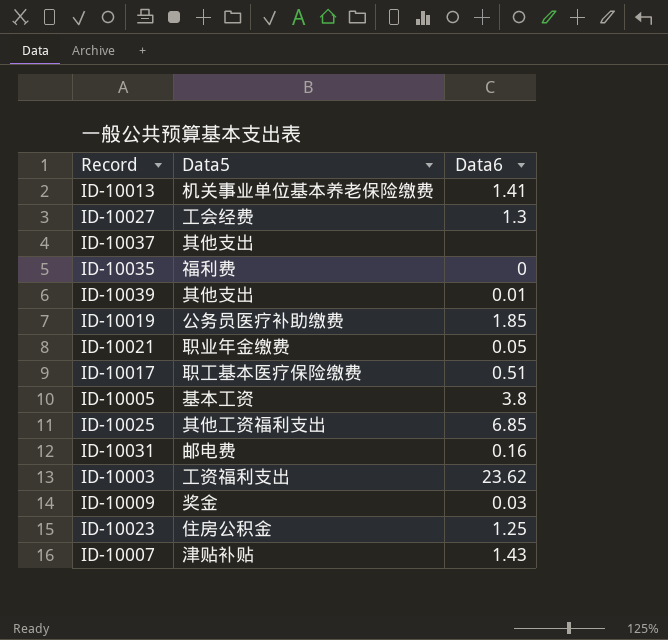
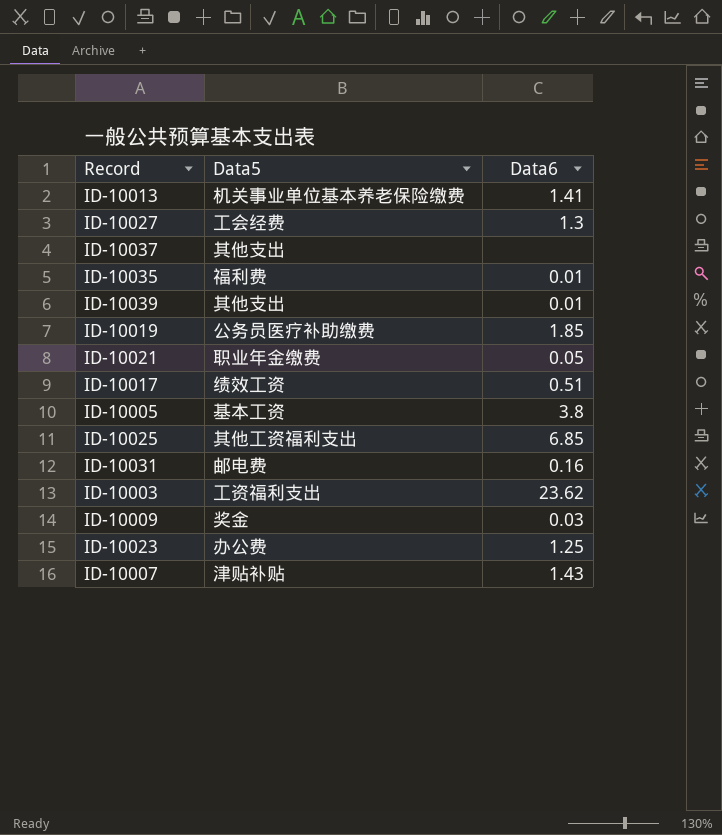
ID-10035 | Data6: 0 -> 0.01
ID-10017 | Data5: 职工基本医疗保险缴费 -> 绩效工资
ID-10023 | Data5: 住房公积金 -> 办公费

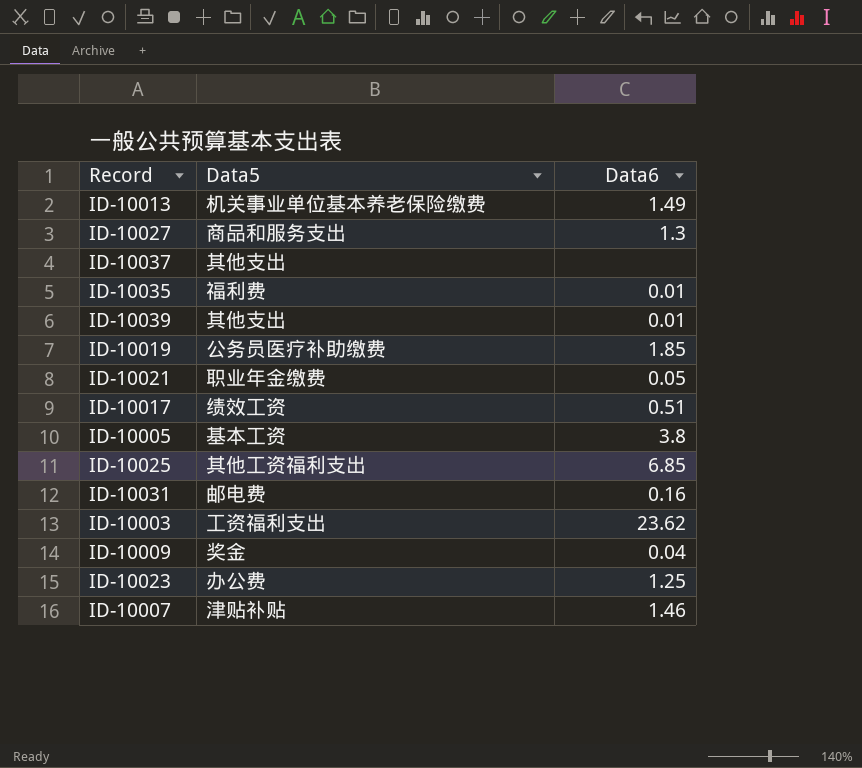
ID-10013 | Data6: 1.41 -> 1.49
ID-10027 | Data5: 工会经费 -> 商品和服务支出
ID-10009 | Data6: 0.03 -> 0.04
ID-10007 | Data6: 1.43 -> 1.46

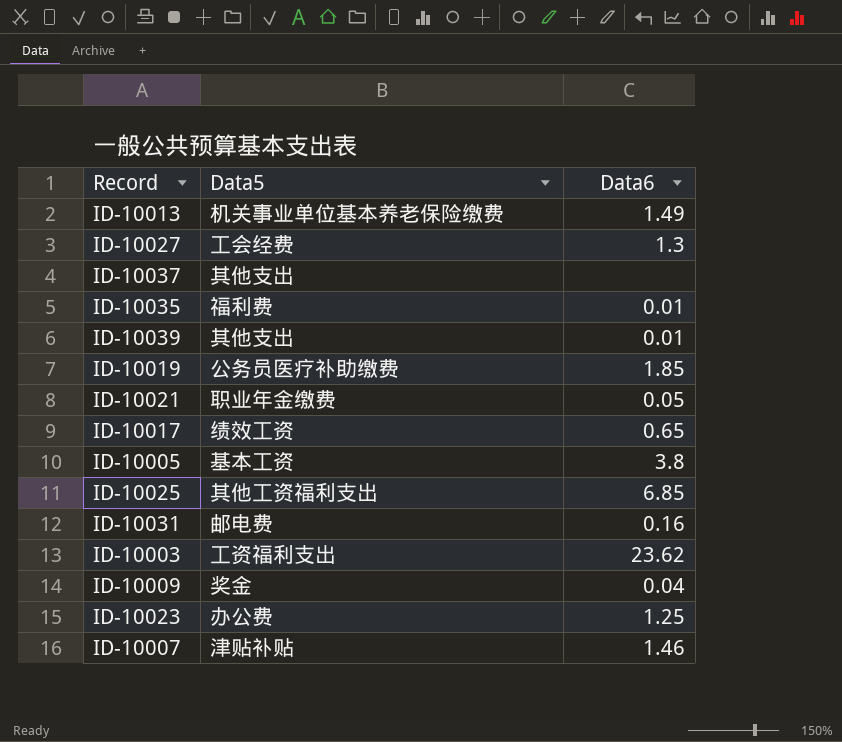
ID-10027 | Data5: 商品和服务支出 -> 工会经费
ID-10017 | Data6: 0.51 -> 0.65

